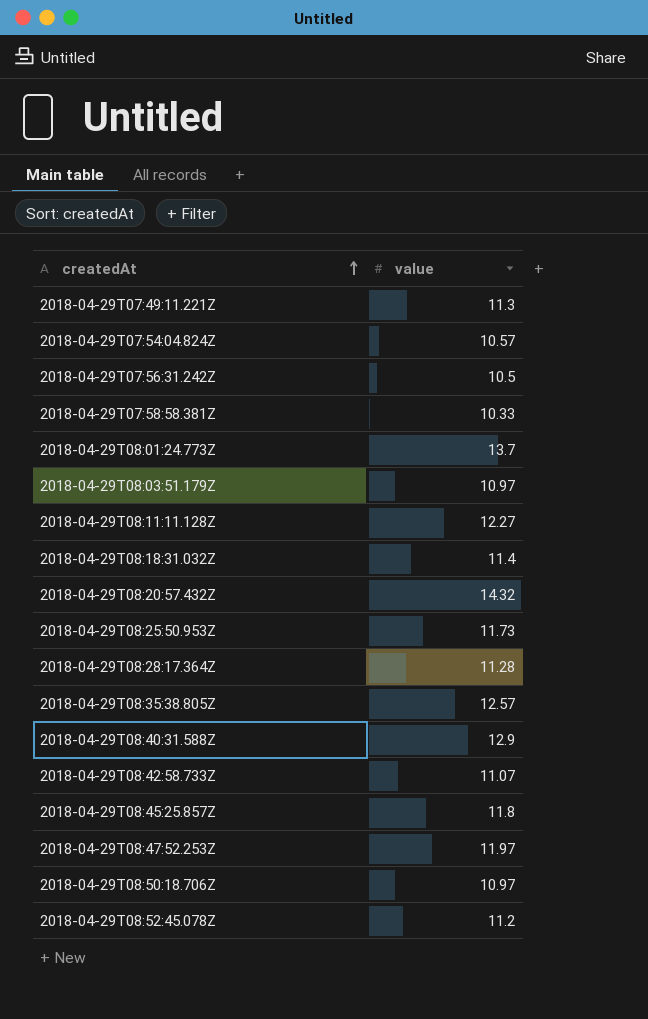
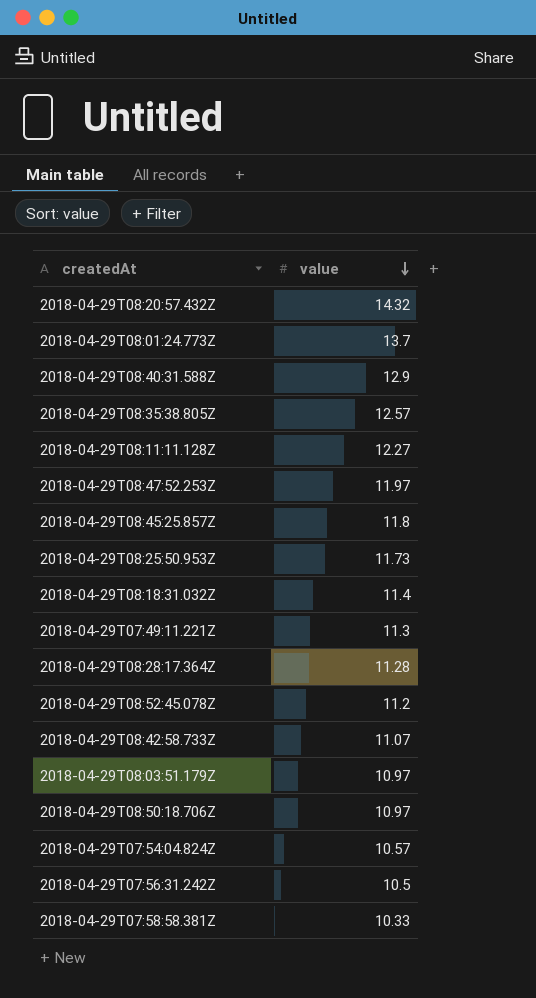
row order: createdAt ascending -> value descending

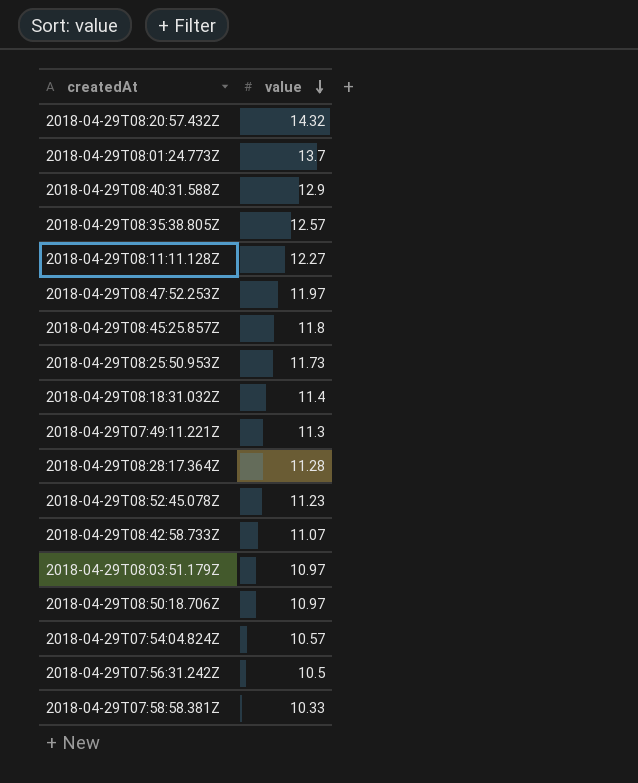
2018-04-29T08:52:45.078Z | value: 11.2 -> 11.23

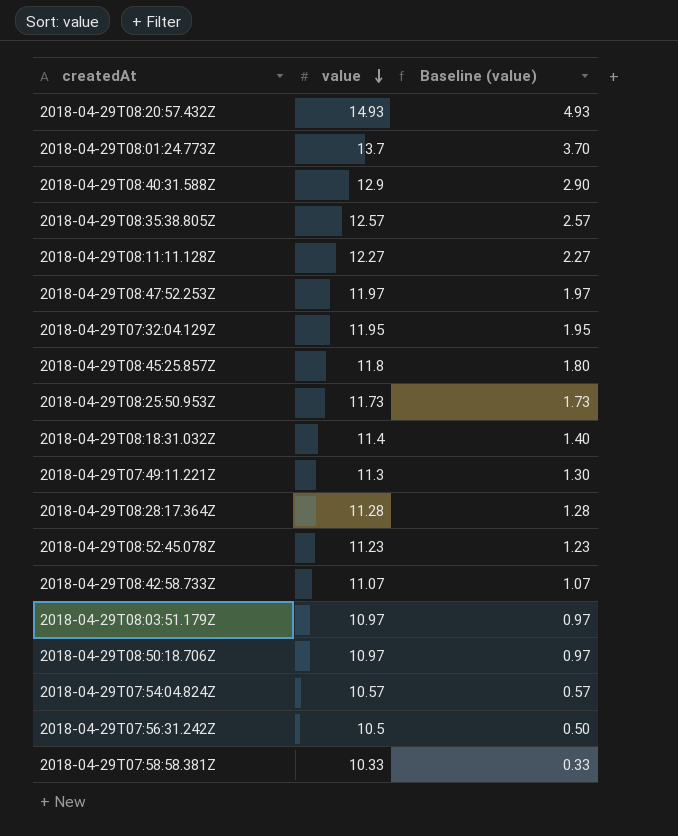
column Baseline (value) | formula: none -> [value] - 10
2018-04-29T08:20:57.432Z | value: 14.32 -> 14.93
row 2018-04-29T07:32:04.129Z: none -> 11.95 | 1.95

